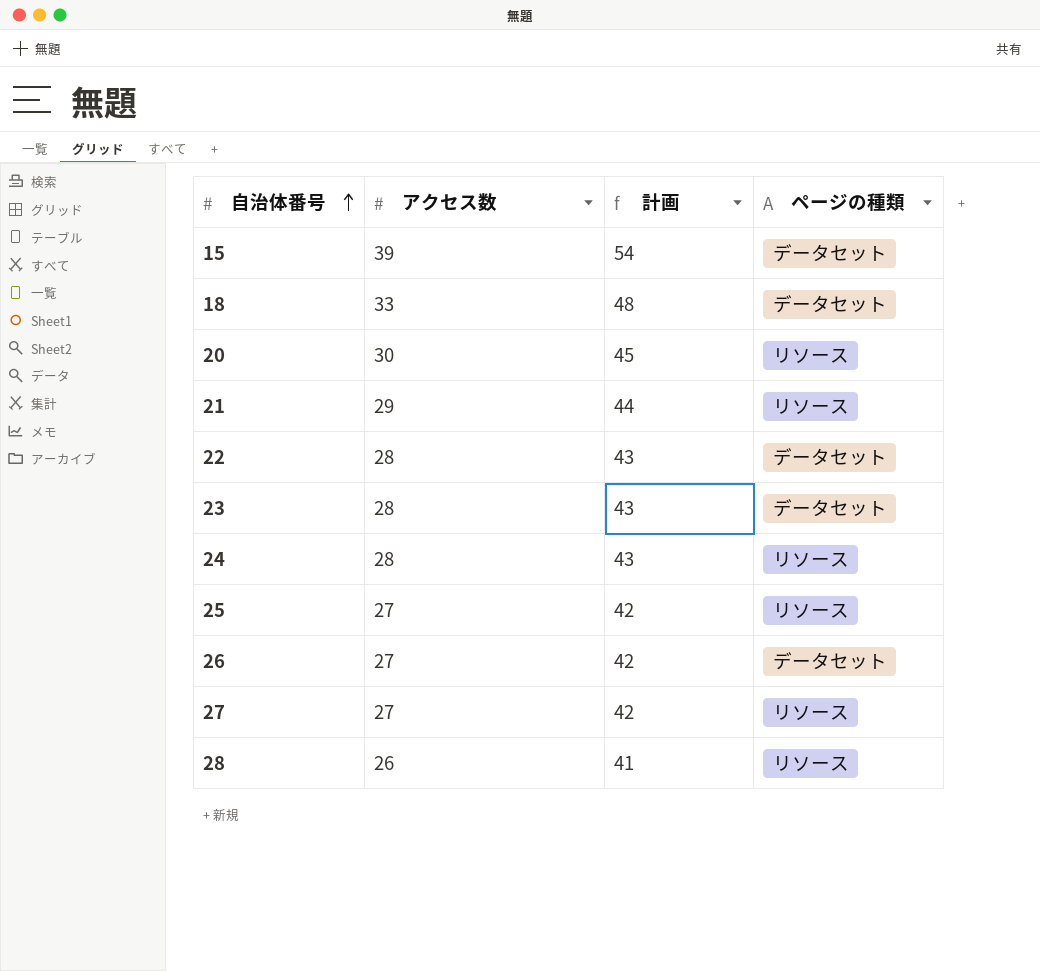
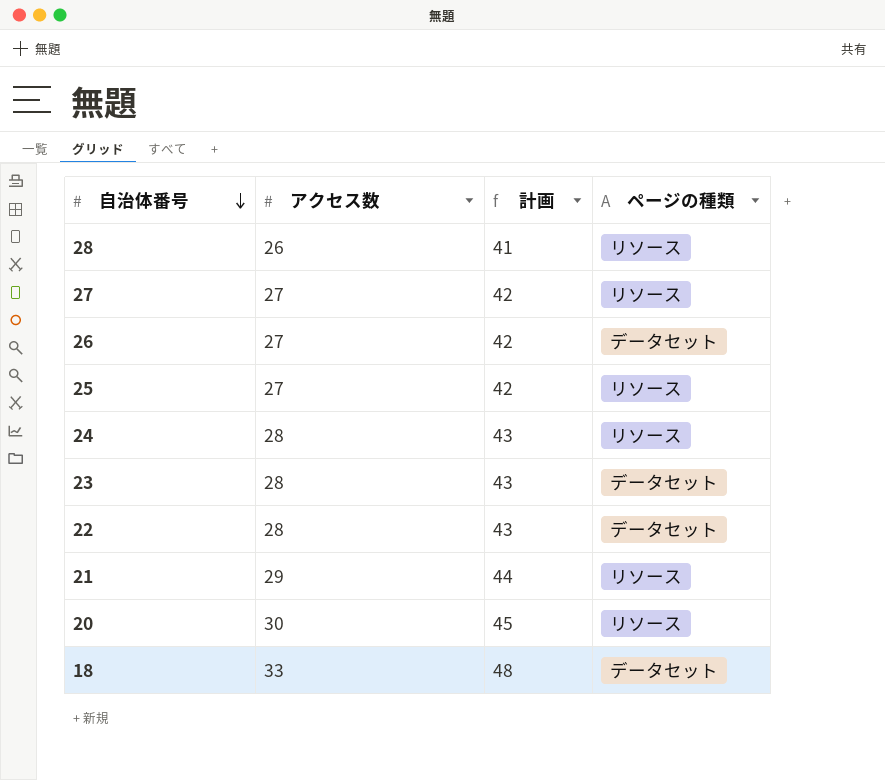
row order: 自治体番号 ascending -> 自治体番号 descending
row 15: 39 | 54 | データセット -> none

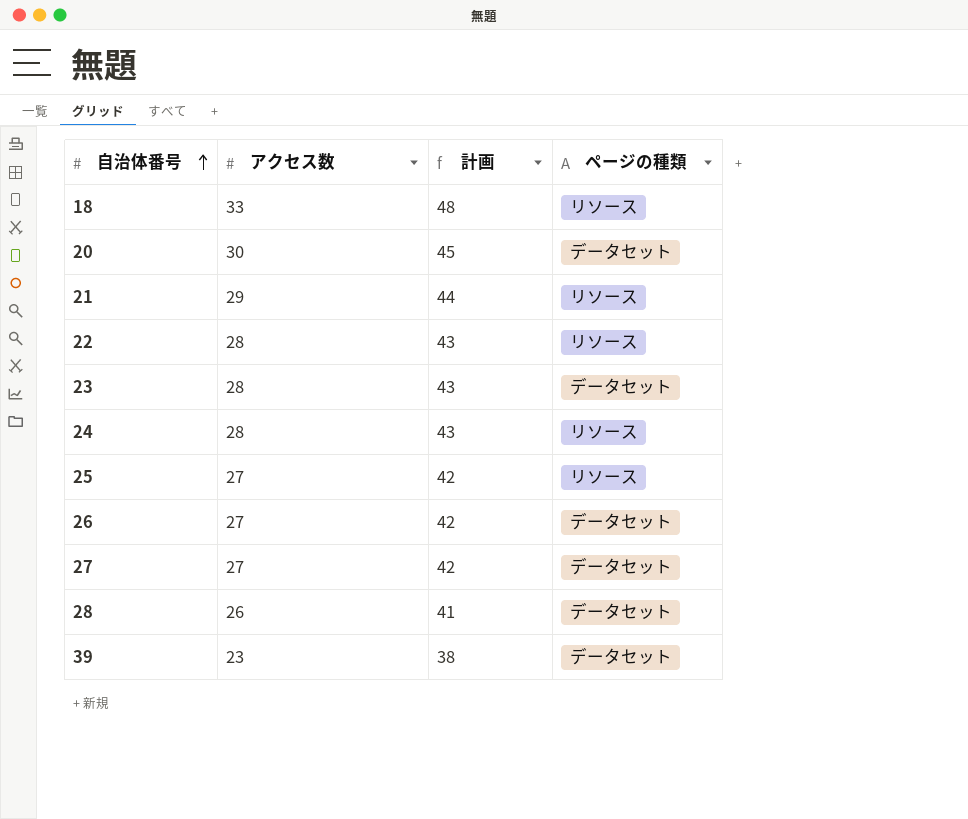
row order: 自治体番号 descending -> 自治体番号 ascending
18 | ページの種類: データセット -> リソース
20 | ページの種類: リソース -> データセット
22 | ページの種類: データセット -> リソース
27 | ページの種類: リソース -> データセット
28 | ページの種類: リソース -> データセット
row 39: none -> 23 | 38 | データセット

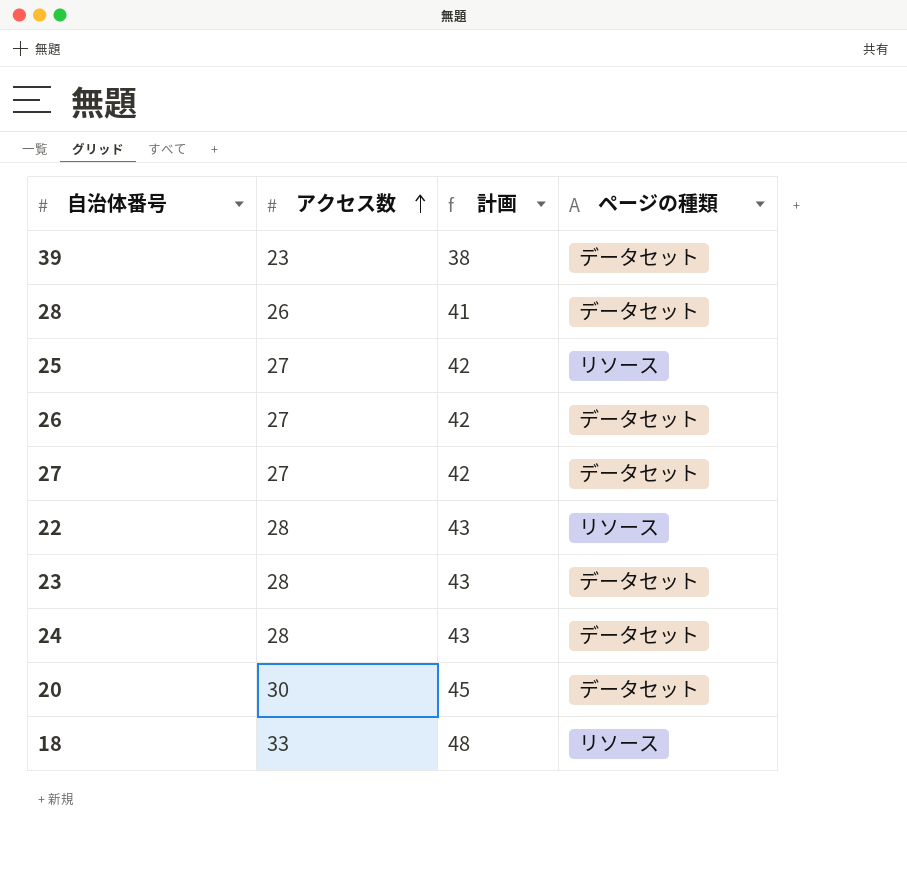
row order: 自治体番号 ascending -> アクセス数 ascending
row 21: 29 | 44 | リソース -> none
24 | ページの種類: リソース -> データセット

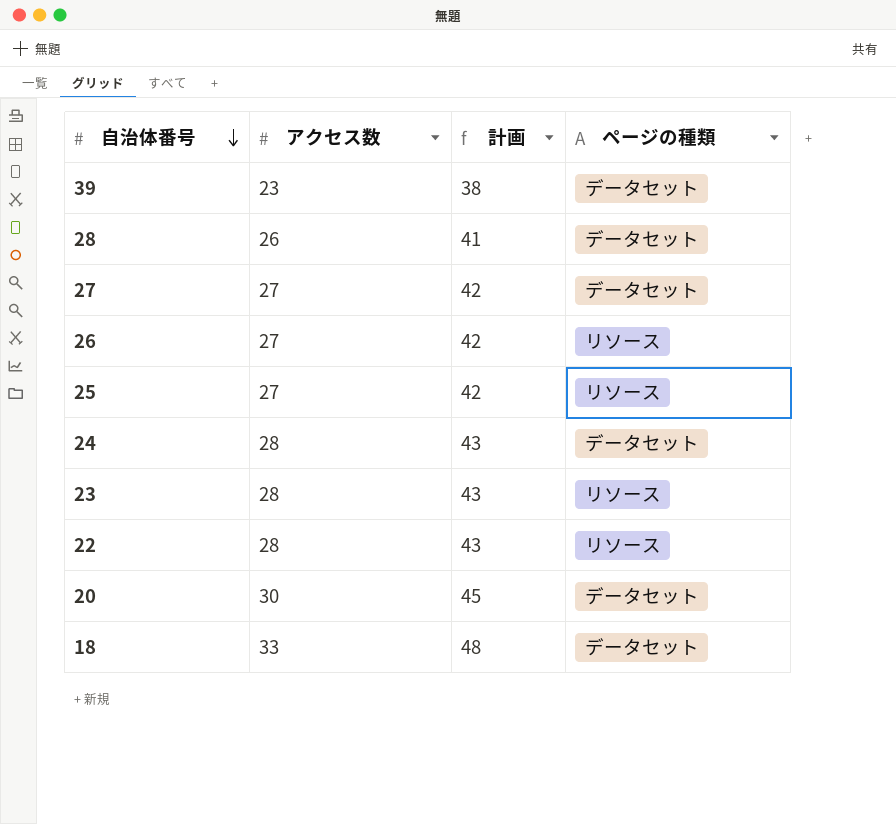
row order: アクセス数 ascending -> 自治体番号 descending
26 | ページの種類: データセット -> リソース
23 | ページの種類: データセット -> リソース
18 | ページの種類: リソース -> データセット

